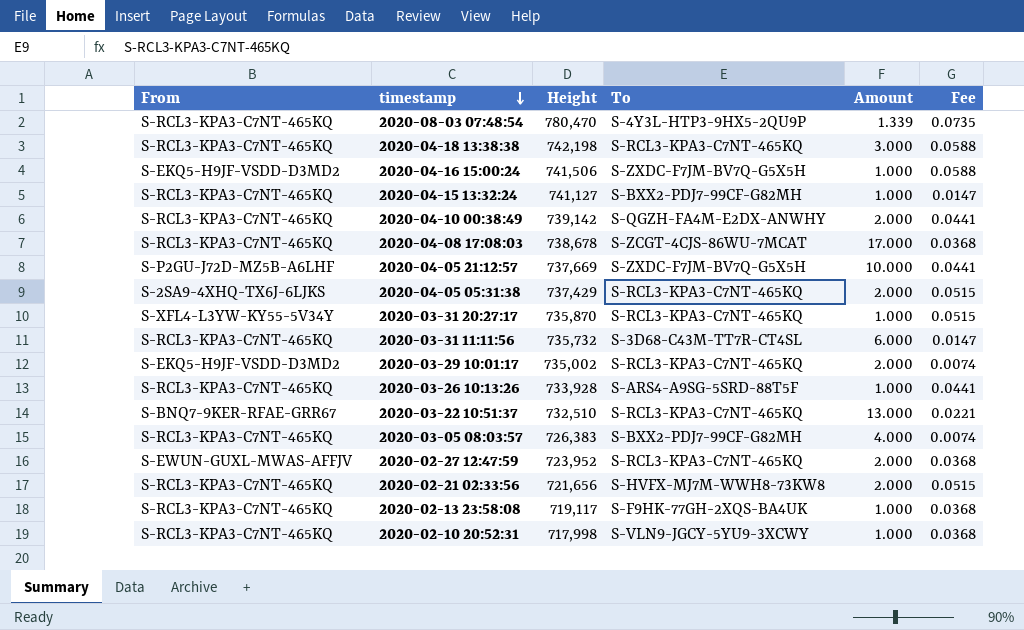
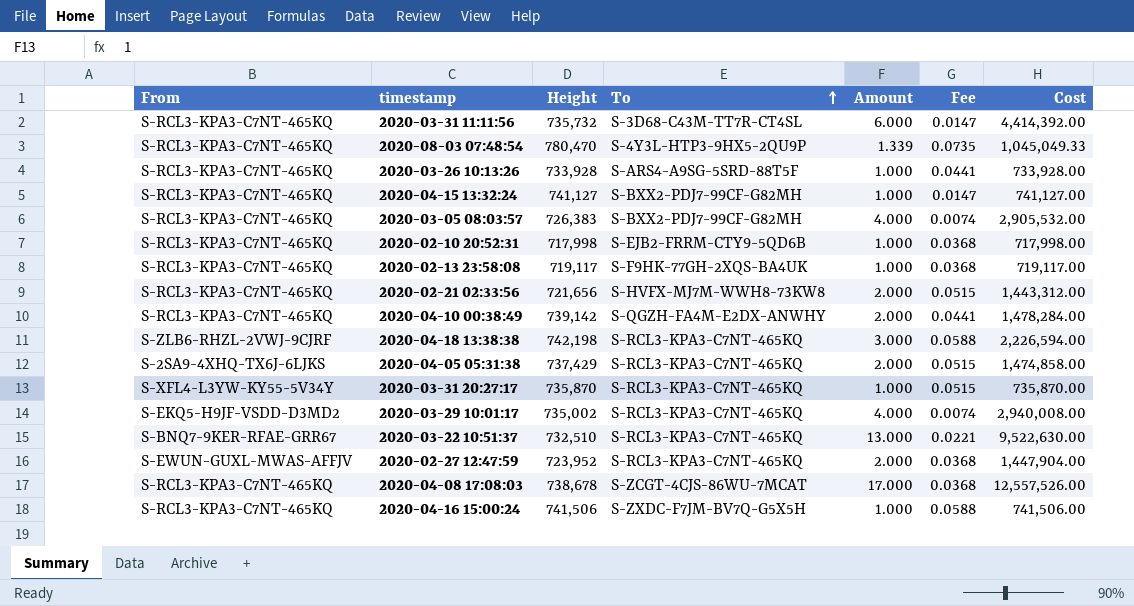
row order: timestamp descending -> To ascending
column Cost | formula: none -> [Height] * [Amount]
row 2020-04-05 21:12:57: S-P2GU-J72D-MZ5B-A6LHF | 737,669 | S-ZXDC-F7JM-BV7Q-G5X5H | 10.000 | 0.0441 -> none
2020-02-10 20:52:31 | To: S-VLN9-JGCY-5YU9-3XCWY -> S-EJB2-FRRM-CTY9-5QD6B
2020-04-18 13:38:38 | From: S-RCL3-KPA3-C7NT-465KQ -> S-ZLB6-RHZL-2VWJ-9CJRF
2020-03-29 10:01:17 | Amount: 2.000 -> 4.000
2020-04-16 15:00:24 | From: S-EKQ5-H9JF-VSDD-D3MD2 -> S-RCL3-KPA3-C7NT-465KQ

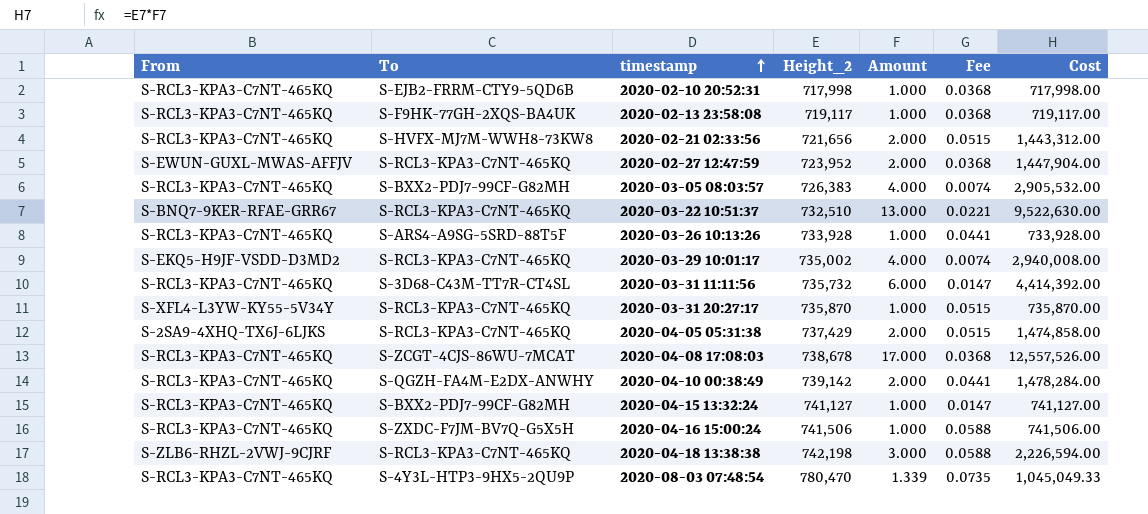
row order: To ascending -> timestamp ascending
column To | position: 4 -> 2
column name: Height -> Height_2

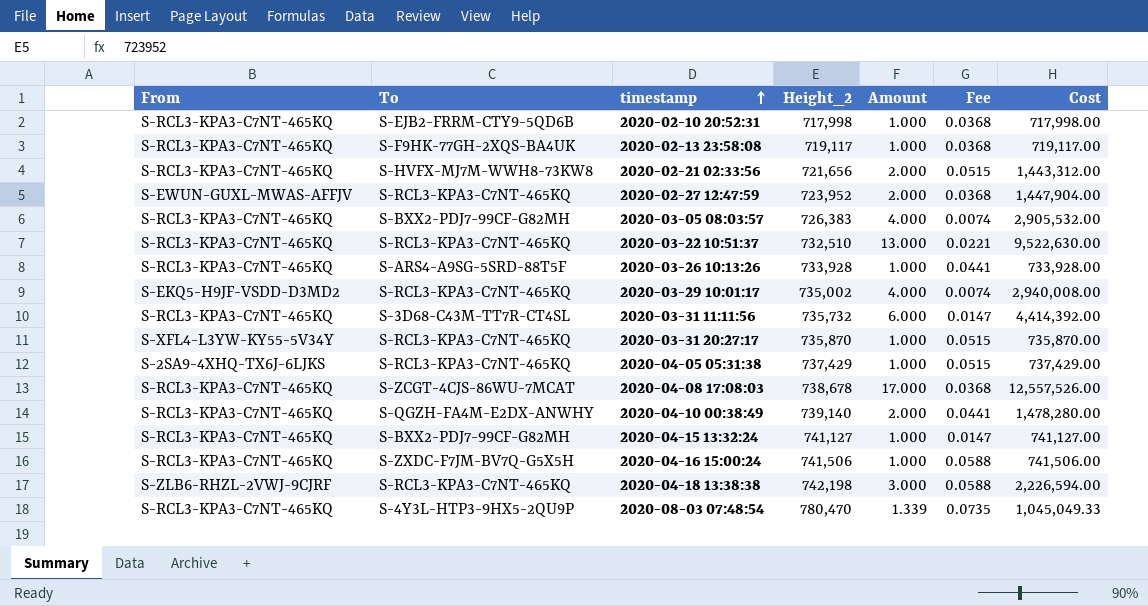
2020-03-22 10:51:37 | From: S-BNQ7-9KER-RFAE-GRR67 -> S-RCL3-KPA3-C7NT-465KQ
2020-04-05 05:31:38 | Amount: 2.000 -> 1.000
2020-04-05 05:31:38 | Cost: 1,474,858.00 -> 737,429.00
2020-04-10 00:38:49 | Height_2: 739,142 -> 739,140
2020-04-10 00:38:49 | Cost: 1,478,284.00 -> 1,478,280.00

